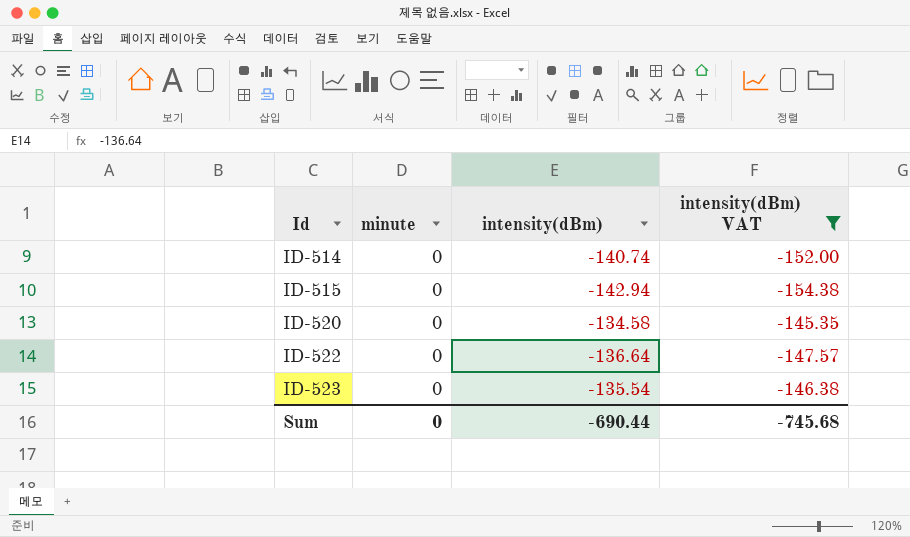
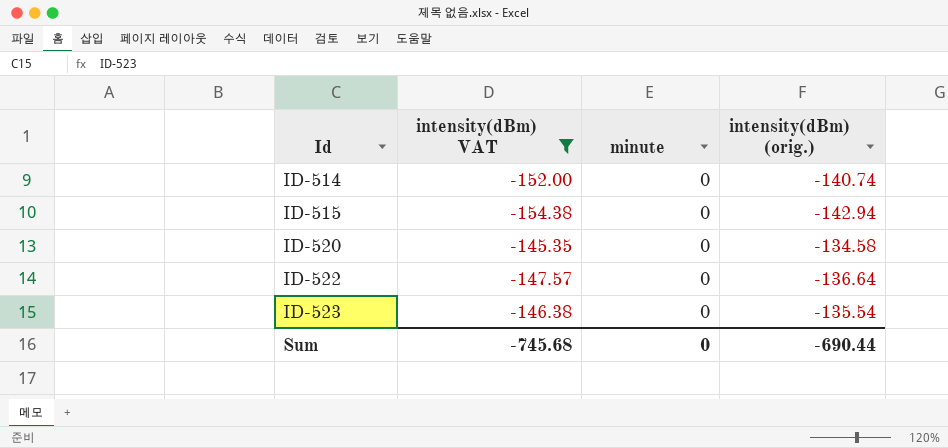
column intensity(dBm) VAT | position: 4 -> 2
column name: intensity(dBm) -> intensity(dBm) (orig.)

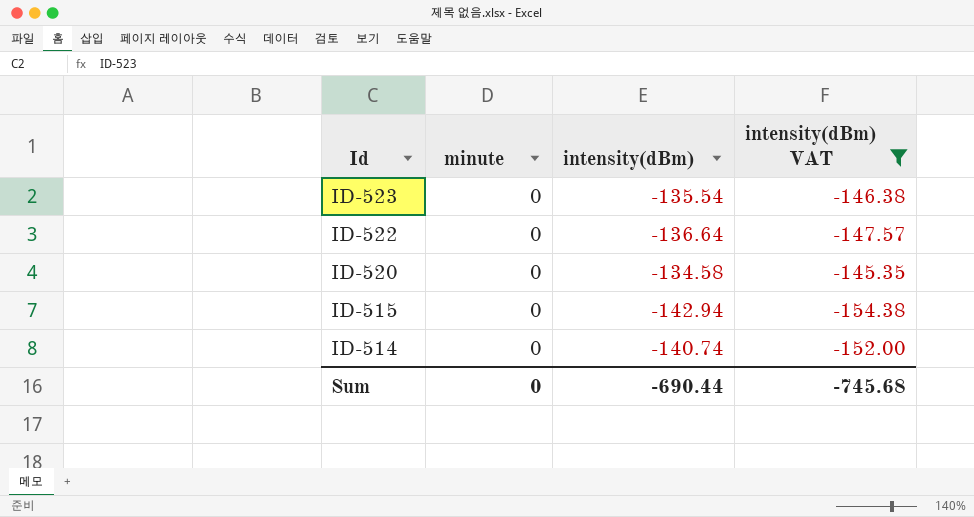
row order: Id ascending -> Id descending
column name: intensity(dBm) (orig.) -> intensity(dBm)
column intensity(dBm) VAT | position: 2 -> 4

